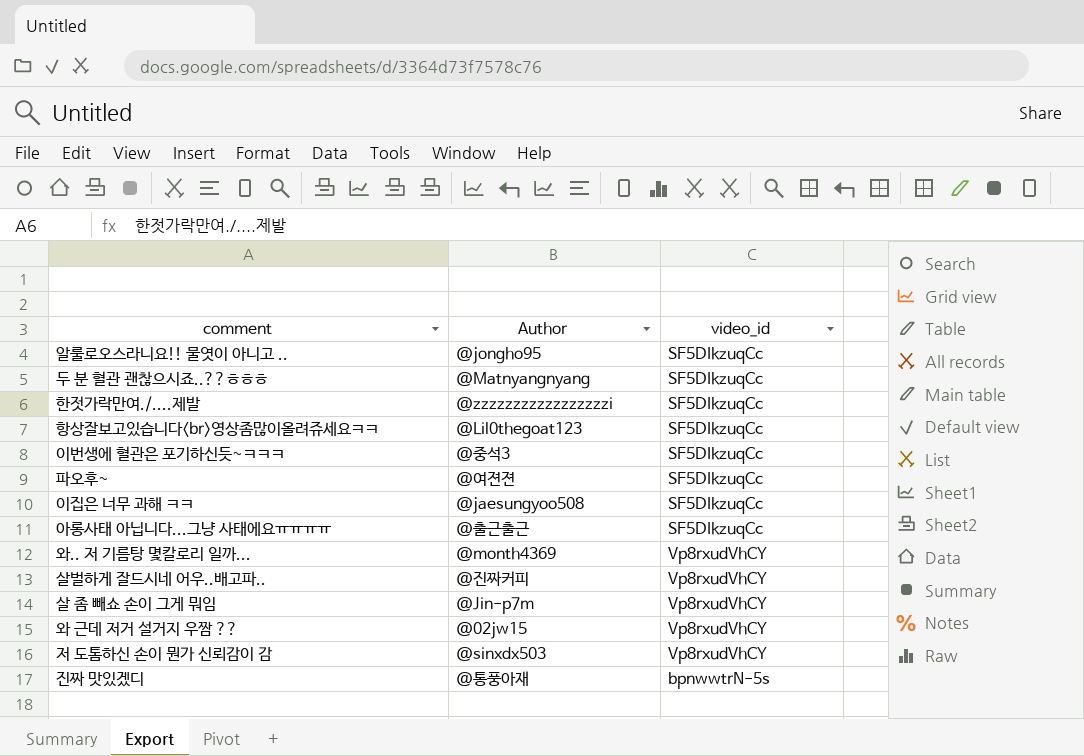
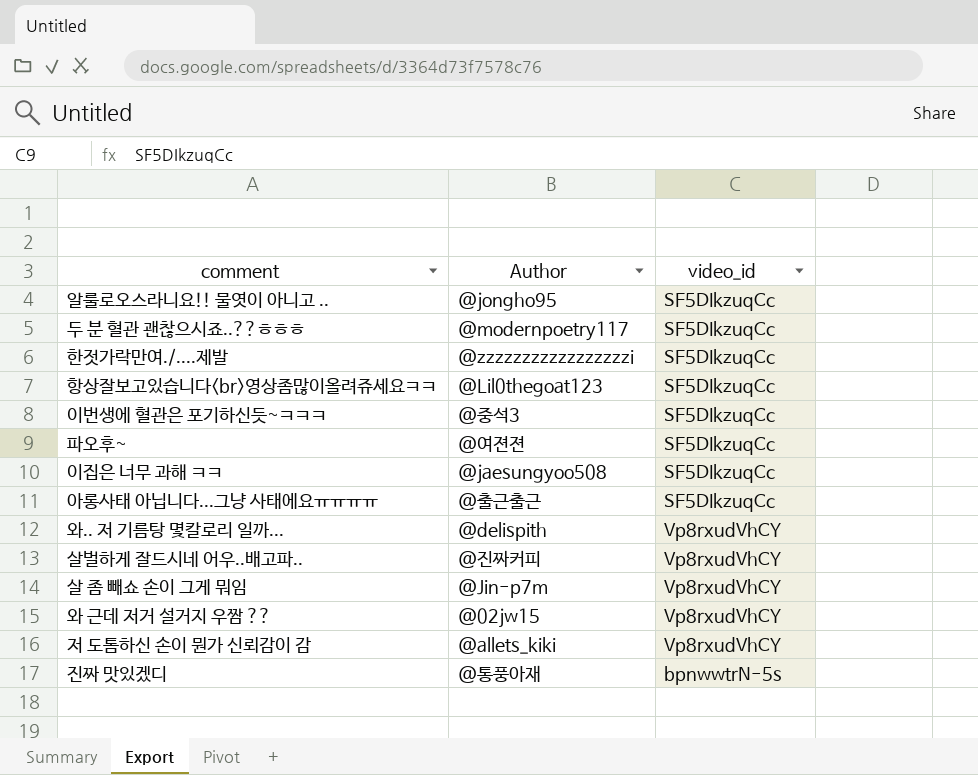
두 분 혈관 괜찮으시죠..??ㅎㅎㅎ | Author: @Matnyangnyang -> @modernpoetry117
와.. 저 기름탕 몇칼로리 일까... | Author: @month4369 -> @delispith
저 도톰하신 손이 뭔가 신뢰감이 감 | Author: @sinxdx503 -> @allets_kiki

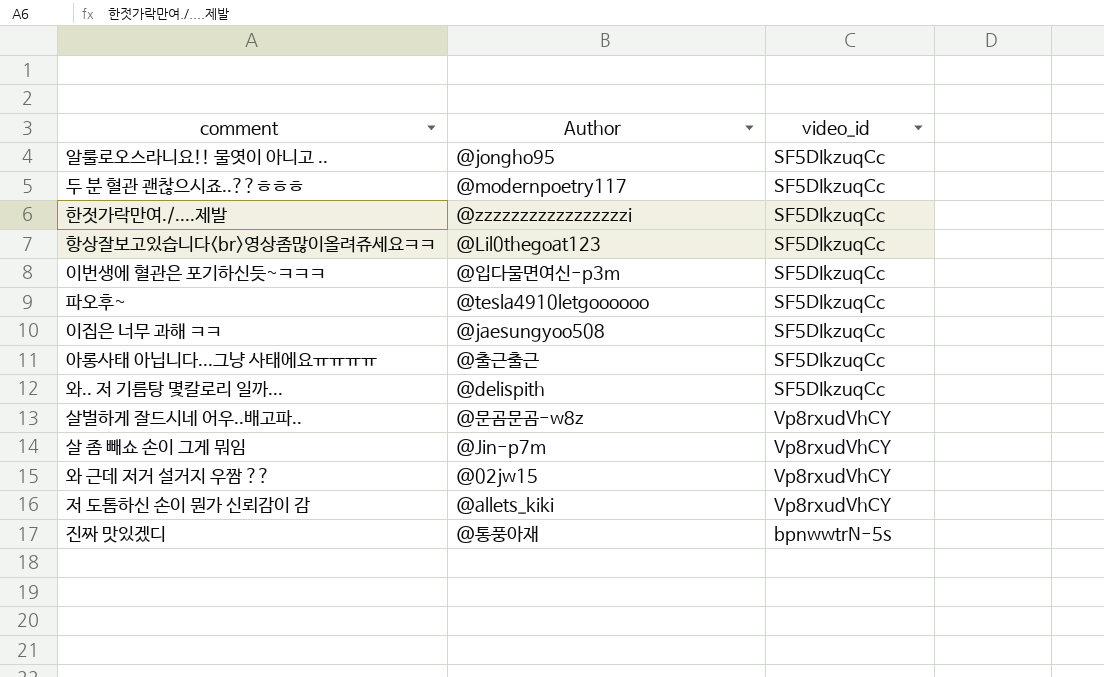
이번생에 혈관은 포기하신듯~ㅋㅋㅋ | Author: @중석3 -> @입다물면여신-p3m
파오후~ | Author: @여젼젼 -> @tesla4910letgoooooo
와.. 저 기름탕 몇칼로리 일까... | video_id: Vp8rxudVhCY -> SF5DIkzuqCc
살벌하게 잘드시네 어우..배고파.. | Author: @진짜커피 -> @문곰문곰-w8z

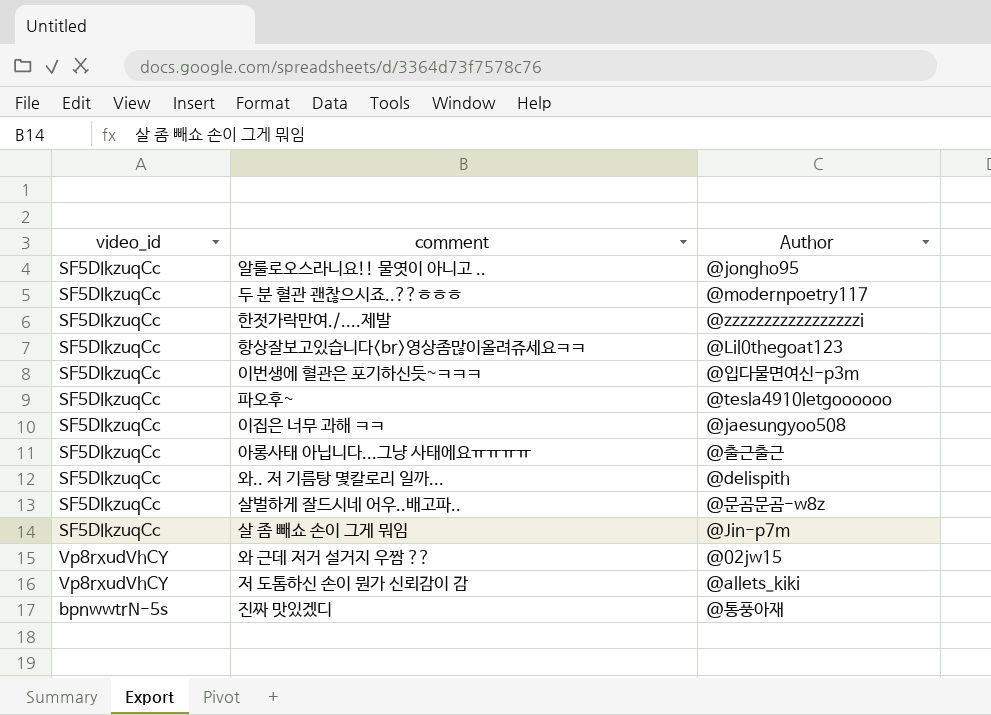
column video_id | position: 3 -> 1
살벌하게 잘드시네 어우..배고파.. | video_id: Vp8rxudVhCY -> SF5DIkzuqCc
살 좀 빼쇼 손이 그게 뭐임 | video_id: Vp8rxudVhCY -> SF5DIkzuqCc

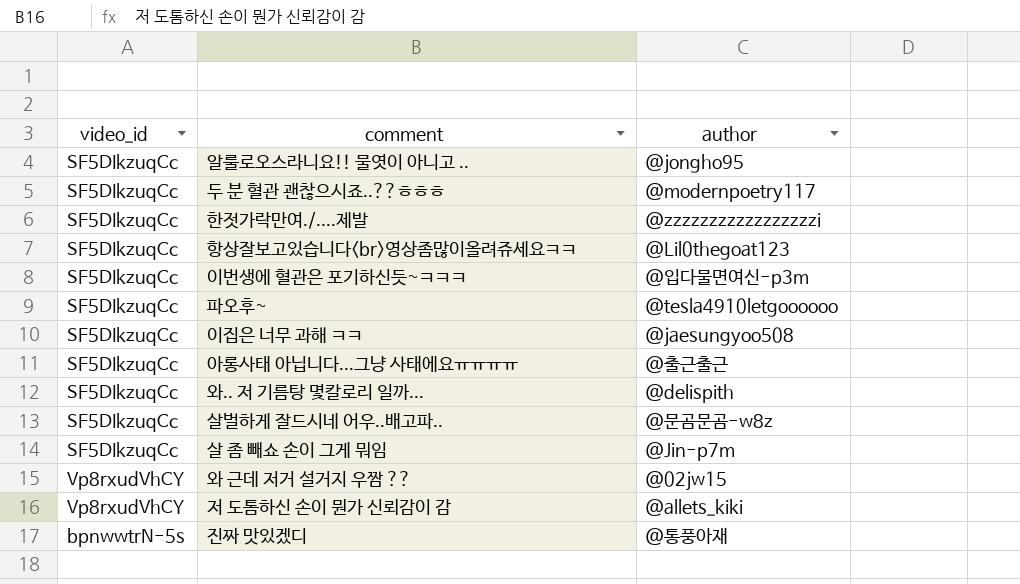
column name: Author -> author

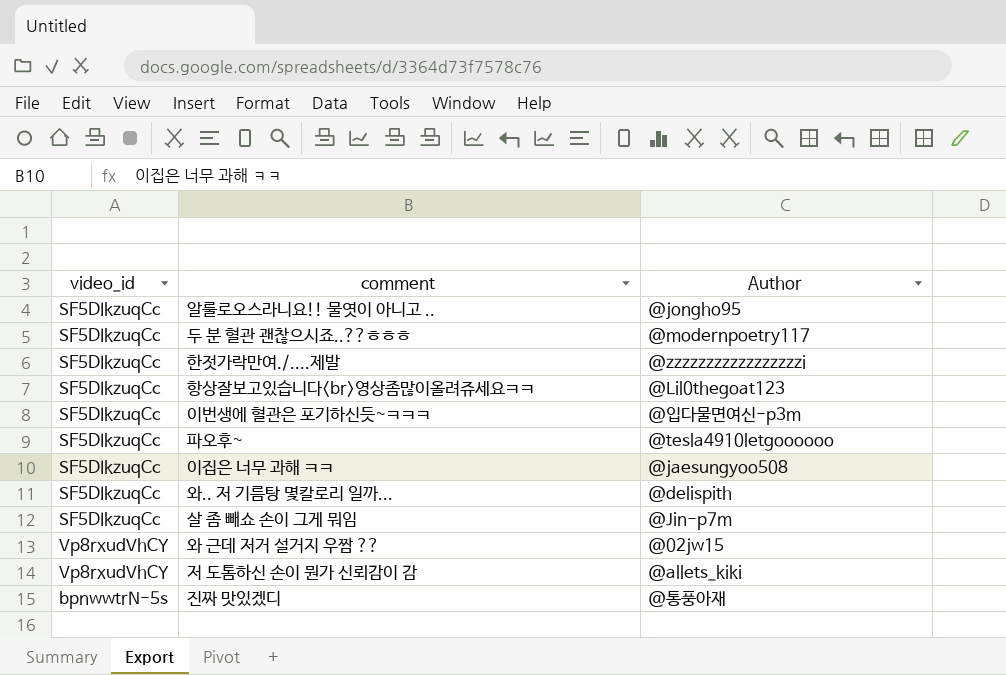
column name: author -> Author
row 아롱사태 아닙니다...그냥 사태에요ㅠㅠㅠㅠ: SF5DIkzuqCc | @출근출근 -> none
row 살벌하게 잘드시네 어우..배고파..: SF5DIkzuqCc | @문곰문곰-w8z -> none

